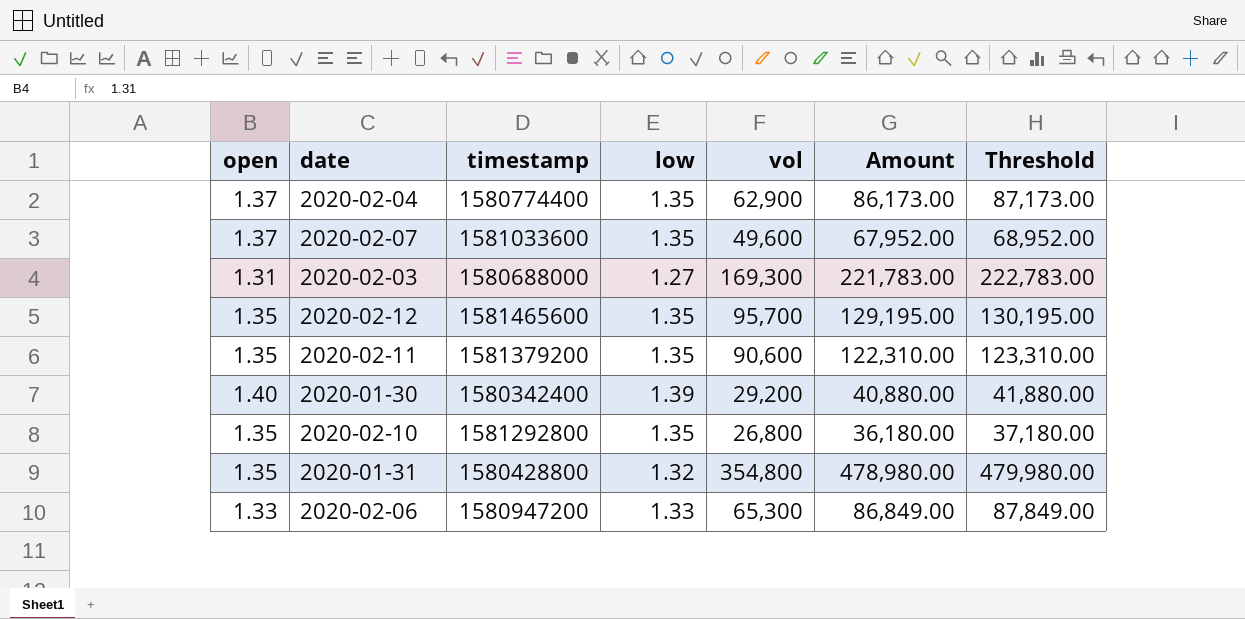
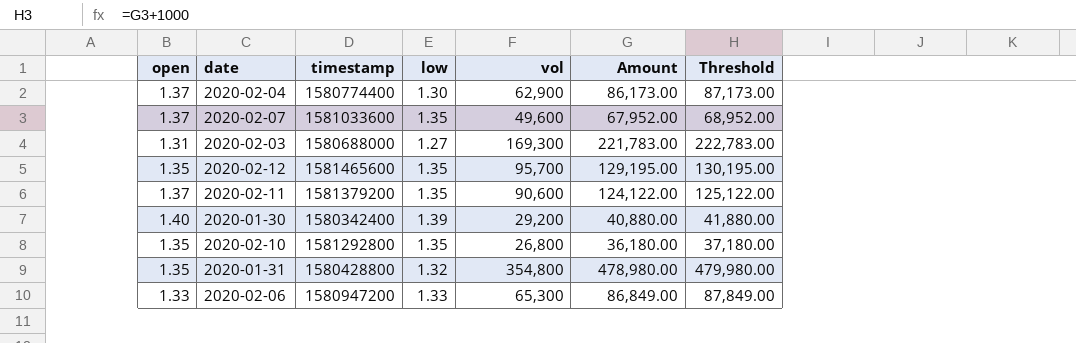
2020-02-04 | low: 1.35 -> 1.30
2020-02-11 | open: 1.35 -> 1.37
2020-02-11 | Amount: 122,310.00 -> 124,122.00
2020-02-11 | Threshold: 123,310.00 -> 125,122.00

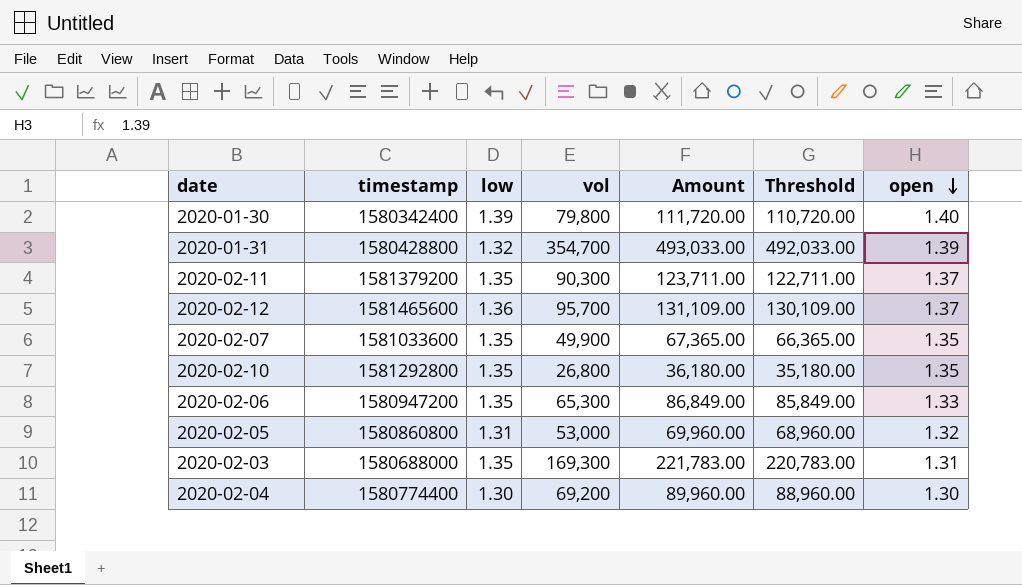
row order: none -> open descending
column Threshold | formula: [Amount] + 1000 -> [Amount] - 1000
column open | position: 1 -> 7
2020-01-30 | vol: 29,200 -> 79,800
2020-01-30 | Amount: 40,880.00 -> 111,720.00
2020-01-31 | vol: 354,800 -> 354,700
2020-01-31 | Amount: 478,980.00 -> 493,033.00
2020-01-31 | open: 1.35 -> 1.39
2020-02-11 | vol: 90,600 -> 90,300
2020-02-11 | Amount: 124,122.00 -> 123,711.00
2020-02-12 | low: 1.35 -> 1.36
2020-02-12 | Amount: 129,195.00 -> 131,109.00
2020-02-12 | open: 1.35 -> 1.37
2020-02-07 | vol: 49,600 -> 49,900
2020-02-07 | Amount: 67,952.00 -> 67,365.00
2020-02-07 | open: 1.37 -> 1.35
2020-02-06 | low: 1.33 -> 1.35
row 2020-02-05: none -> 1580860800 | 1.31 | 53,000 | 69,960.00 | 68,960.00 | 1.32
2020-02-03 | low: 1.27 -> 1.35
2020-02-04 | vol: 62,900 -> 69,200
2020-02-04 | Amount: 86,173.00 -> 89,960.00
2020-02-04 | open: 1.37 -> 1.30

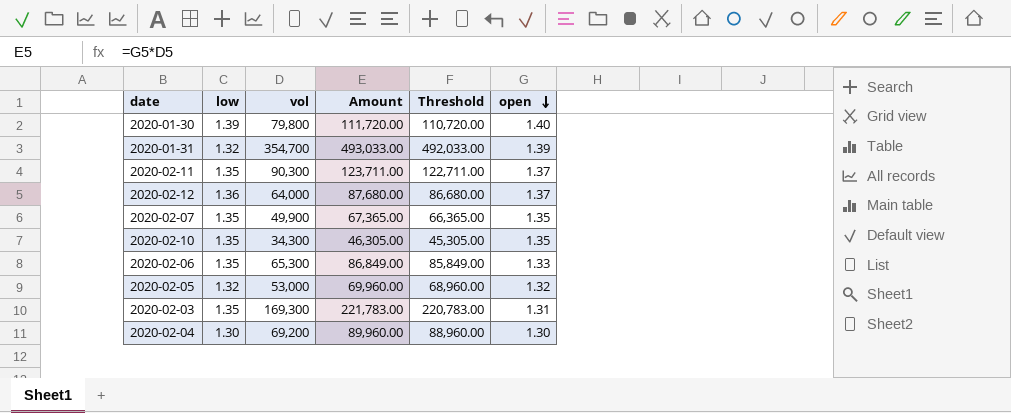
column timestamp | position: 2 -> none
2020-02-12 | vol: 95,700 -> 64,000
2020-02-12 | Amount: 131,109.00 -> 87,680.00
2020-02-12 | Threshold: 130,109.00 -> 86,680.00
2020-02-10 | vol: 26,800 -> 34,300
2020-02-10 | Amount: 36,180.00 -> 46,305.00
2020-02-10 | Threshold: 35,180.00 -> 45,305.00
2020-02-05 | low: 1.31 -> 1.32

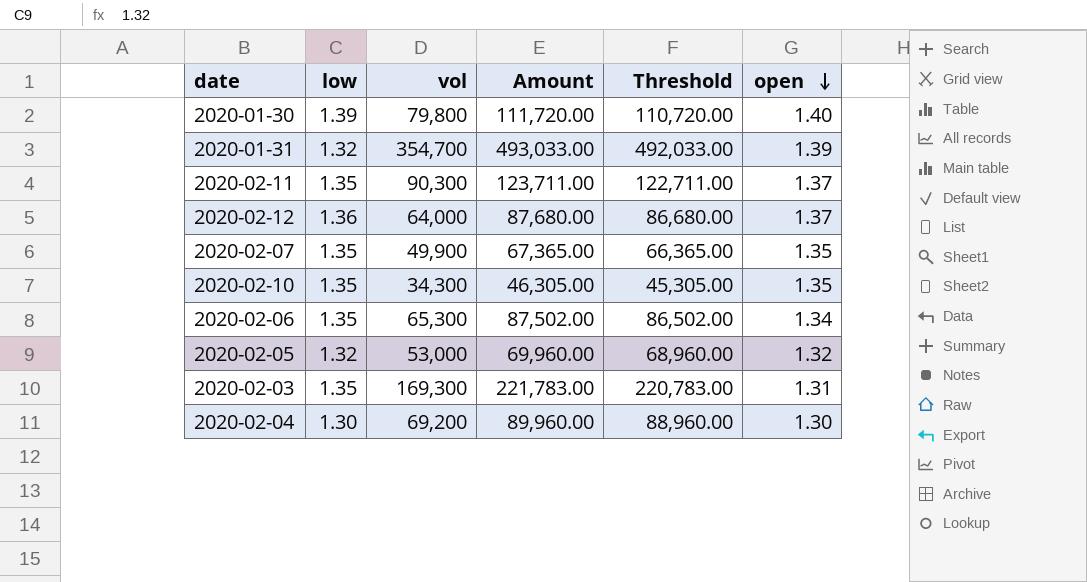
2020-02-06 | Amount: 86,849.00 -> 87,502.00
2020-02-06 | Threshold: 85,849.00 -> 86,502.00
2020-02-06 | open: 1.33 -> 1.34

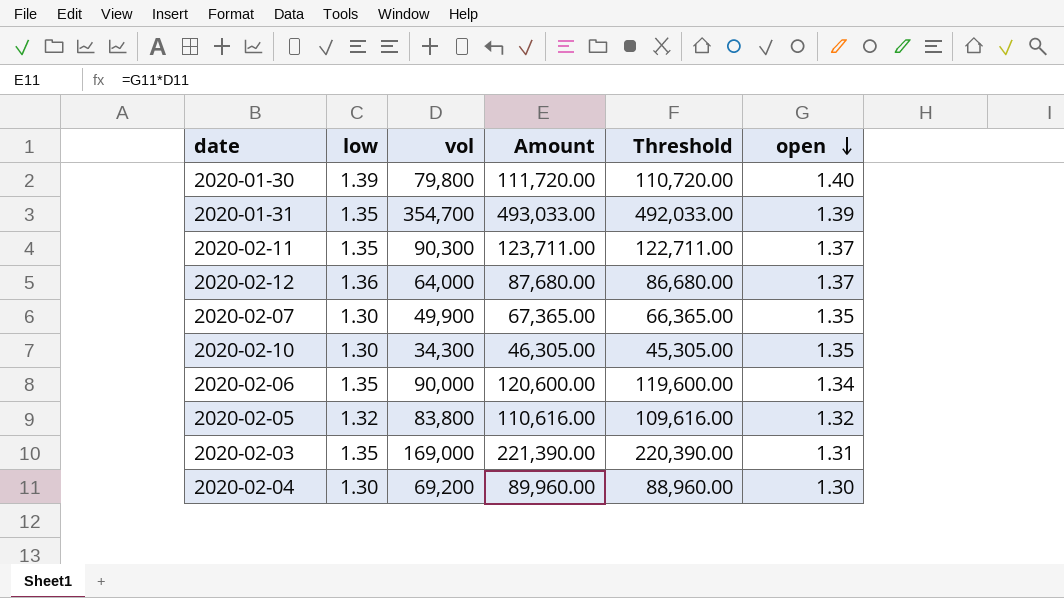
2020-01-31 | low: 1.32 -> 1.35
2020-02-07 | low: 1.35 -> 1.30
2020-02-10 | low: 1.35 -> 1.30
2020-02-06 | vol: 65,300 -> 90,000
2020-02-06 | Amount: 87,502.00 -> 120,600.00
2020-02-06 | Threshold: 86,502.00 -> 119,600.00
2020-02-05 | vol: 53,000 -> 83,800
2020-02-05 | Amount: 69,960.00 -> 110,616.00
2020-02-05 | Threshold: 68,960.00 -> 109,616.00
2020-02-03 | vol: 169,300 -> 169,000
2020-02-03 | Amount: 221,783.00 -> 221,390.00
2020-02-03 | Threshold: 220,783.00 -> 220,390.00

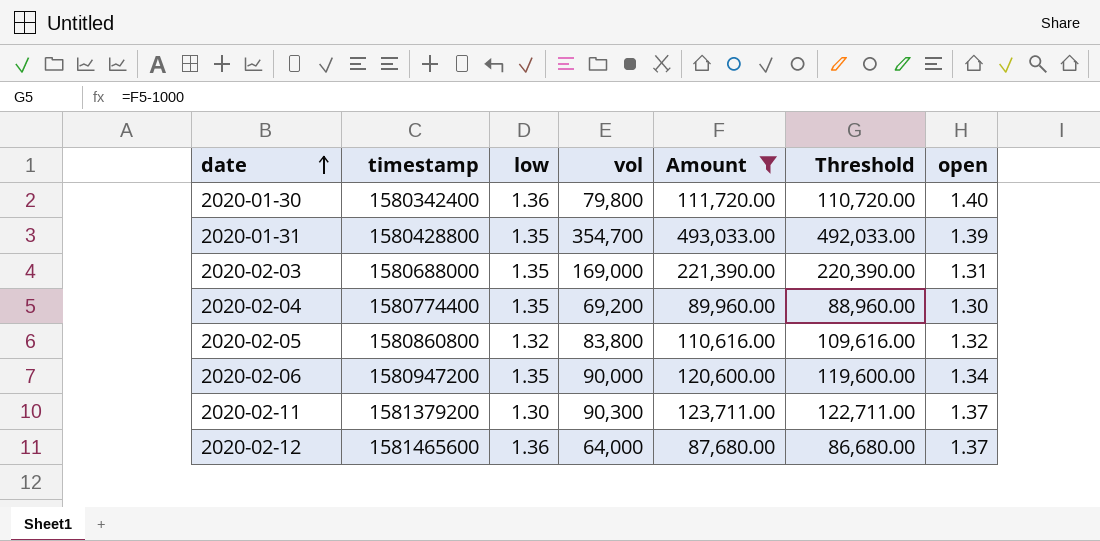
filter: none -> Amount >= 87,680.00
row order: open descending -> date ascending
column timestamp | position: none -> 2
2020-01-30 | low: 1.39 -> 1.36
2020-02-04 | low: 1.30 -> 1.35
2020-02-11 | low: 1.35 -> 1.30

